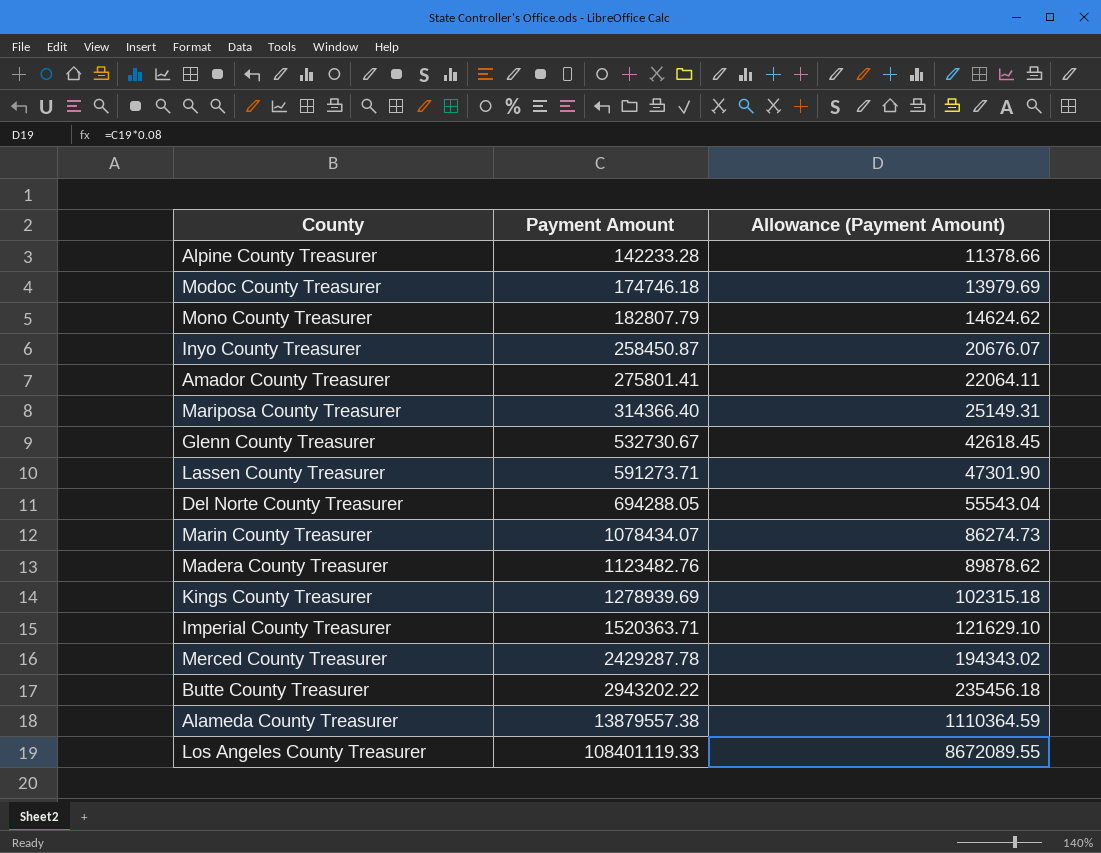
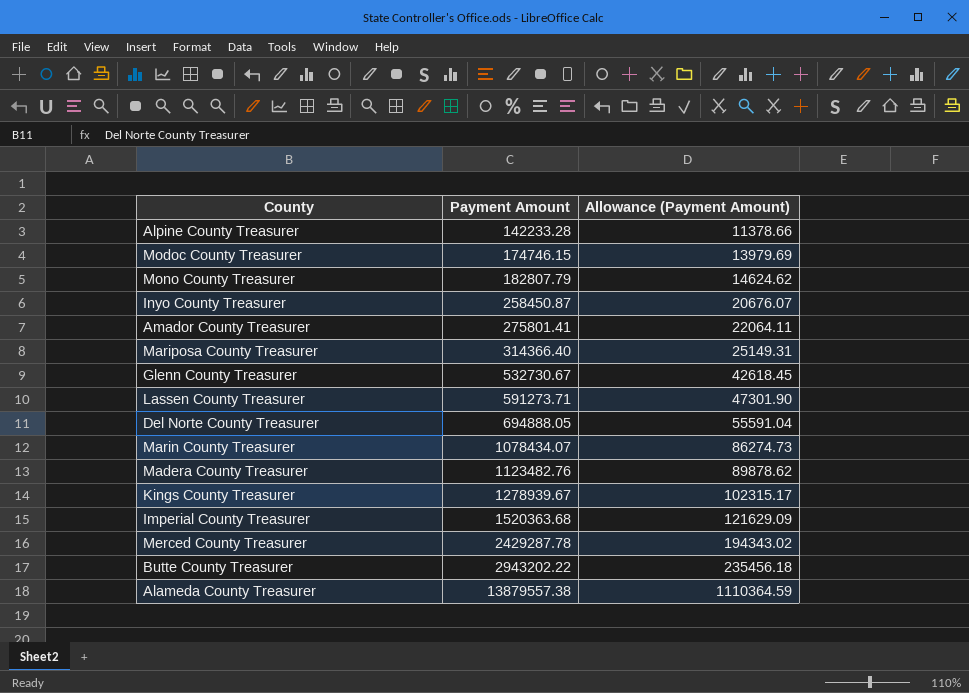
row Los Angeles County Treasurer: 108401119.33 | 8672089.55 -> none
Modoc County Treasurer | Payment Amount: 174746.18 -> 174746.15
Del Norte County Treasurer | Payment Amount: 694288.05 -> 694888.05
Del Norte County Treasurer | Allowance (Payment Amount): 55543.04 -> 55591.04
Kings County Treasurer | Payment Amount: 1278939.69 -> 1278939.67
Kings County Treasurer | Allowance (Payment Amount): 102315.18 -> 102315.17
Imperial County Treasurer | Payment Amount: 1520363.71 -> 1520363.68
Imperial County Treasurer | Allowance (Payment Amount): 121629.10 -> 121629.09

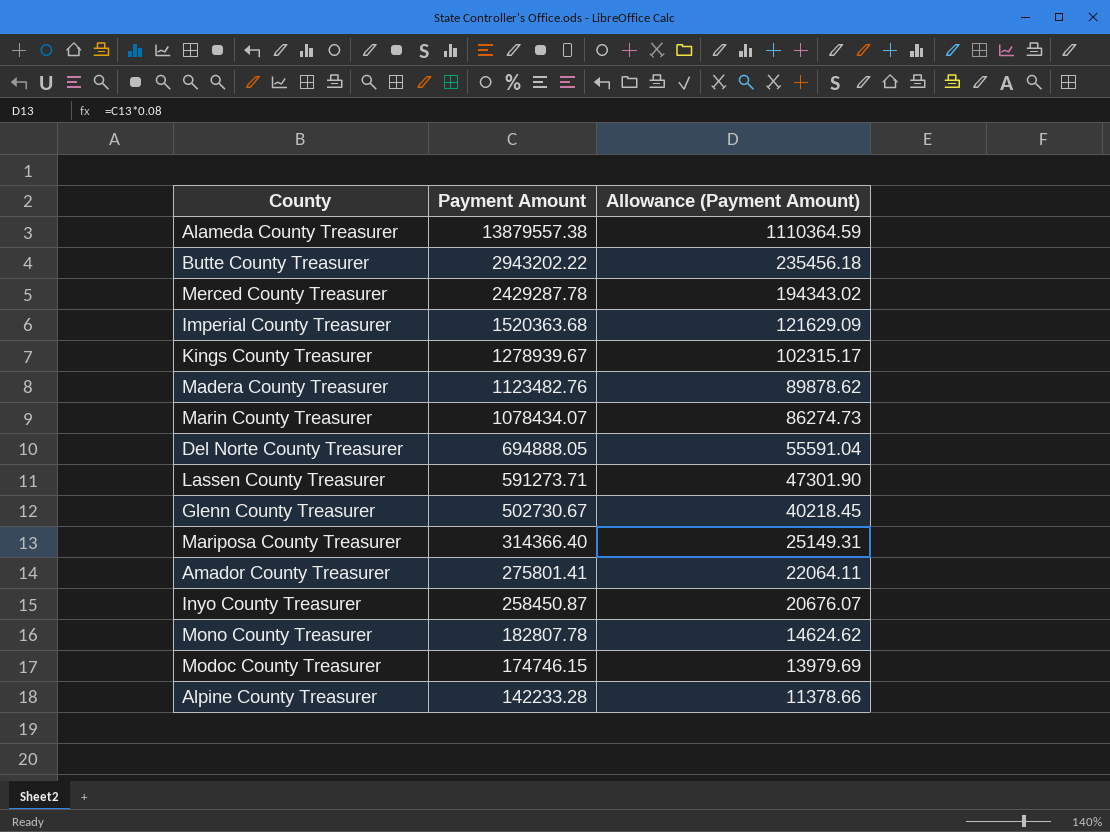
row order: Payment Amount ascending -> Payment Amount descending
Glenn County Treasurer | Payment Amount: 532730.67 -> 502730.67
Glenn County Treasurer | Allowance (Payment Amount): 42618.45 -> 40218.45
Mono County Treasurer | Payment Amount: 182807.79 -> 182807.78

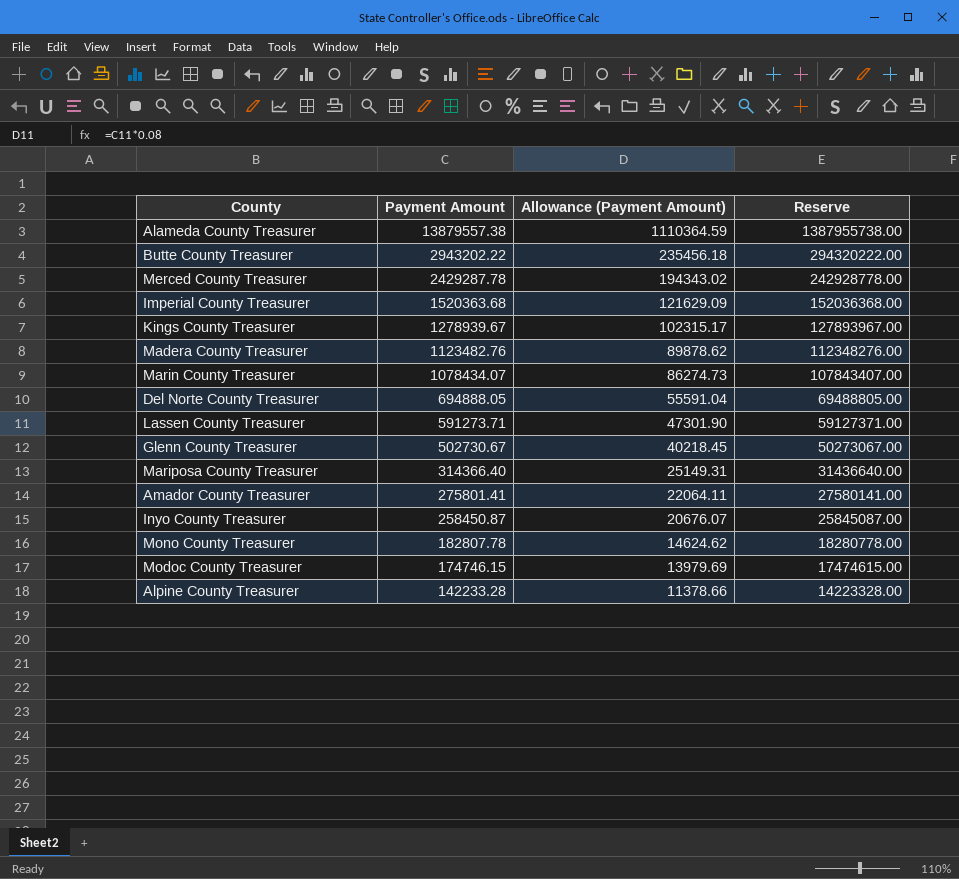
column Reserve | formula: none -> [Payment Amount] * 100

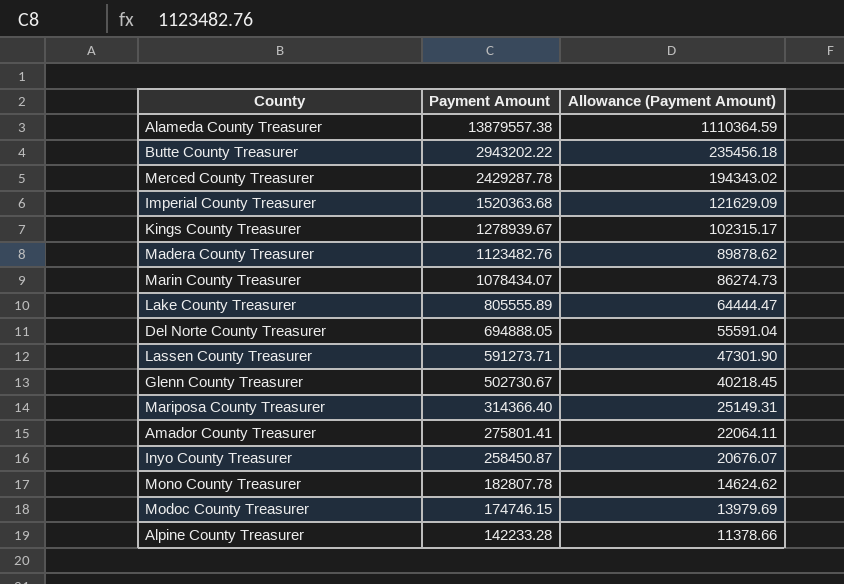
column Reserve | formula: [Payment Amount] * 100 -> none
row Lake County Treasurer: none -> 805555.89 | 64444.47

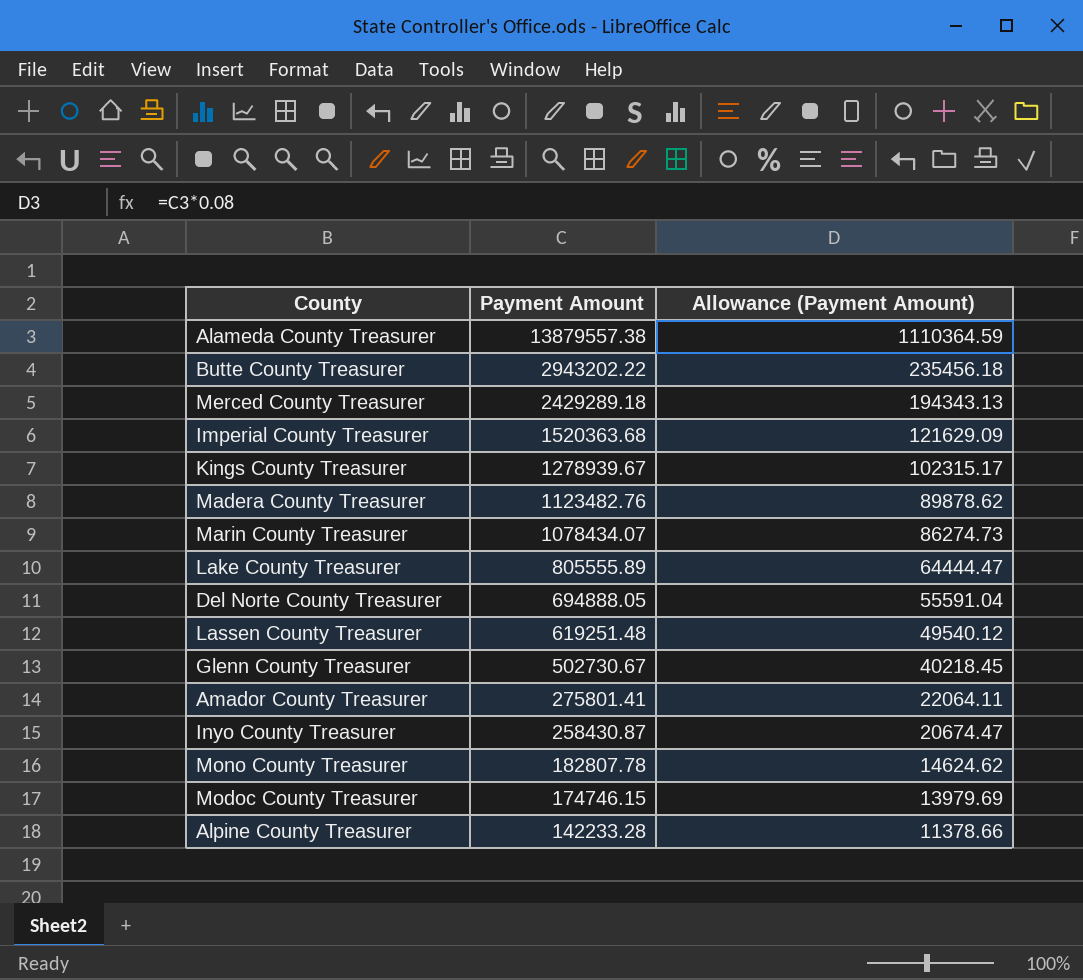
row Mariposa County Treasurer: 314366.40 | 25149.31 -> none
Merced County Treasurer | Payment Amount: 2429287.78 -> 2429289.18
Merced County Treasurer | Allowance (Payment Amount): 194343.02 -> 194343.13
Lassen County Treasurer | Payment Amount: 591273.71 -> 619251.48
Lassen County Treasurer | Allowance (Payment Amount): 47301.90 -> 49540.12
Inyo County Treasurer | Payment Amount: 258450.87 -> 258430.87
Inyo County Treasurer | Allowance (Payment Amount): 20676.07 -> 20674.47

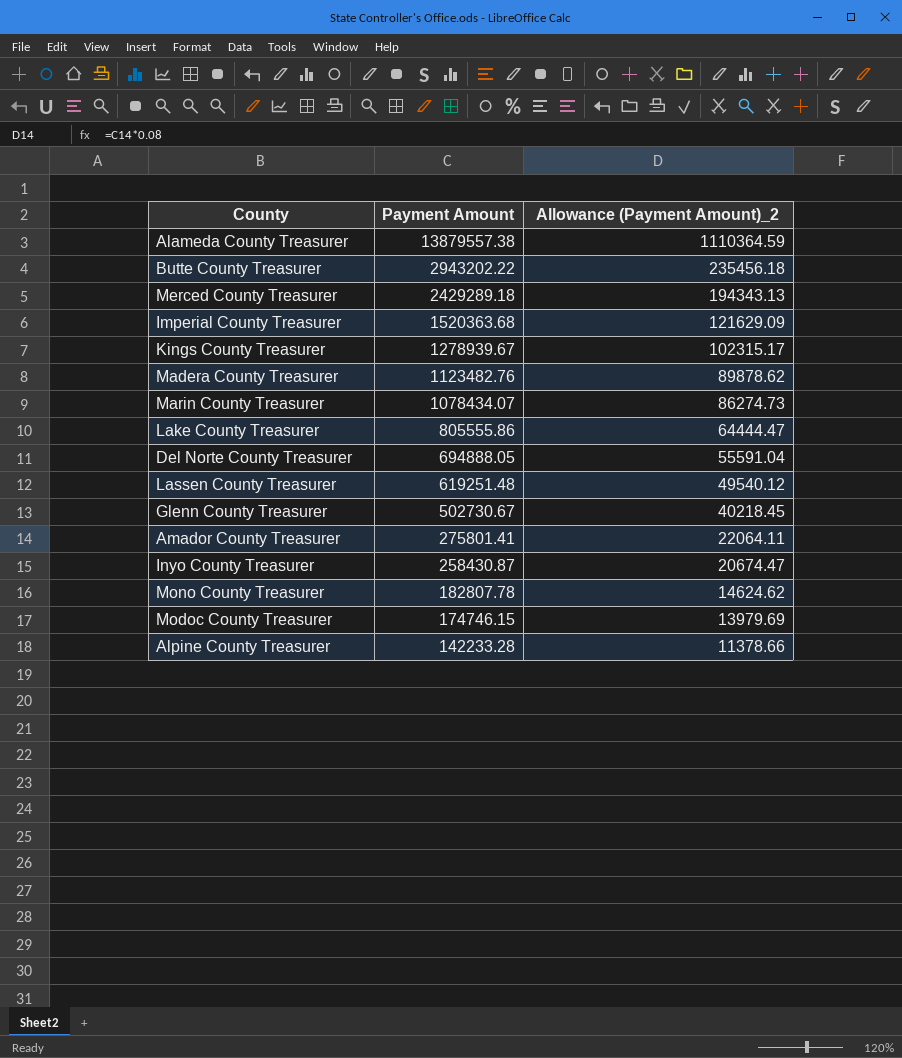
column name: Allowance (Payment Amount) -> Allowance (Payment Amount)_2
Lake County Treasurer | Payment Amount: 805555.89 -> 805555.86

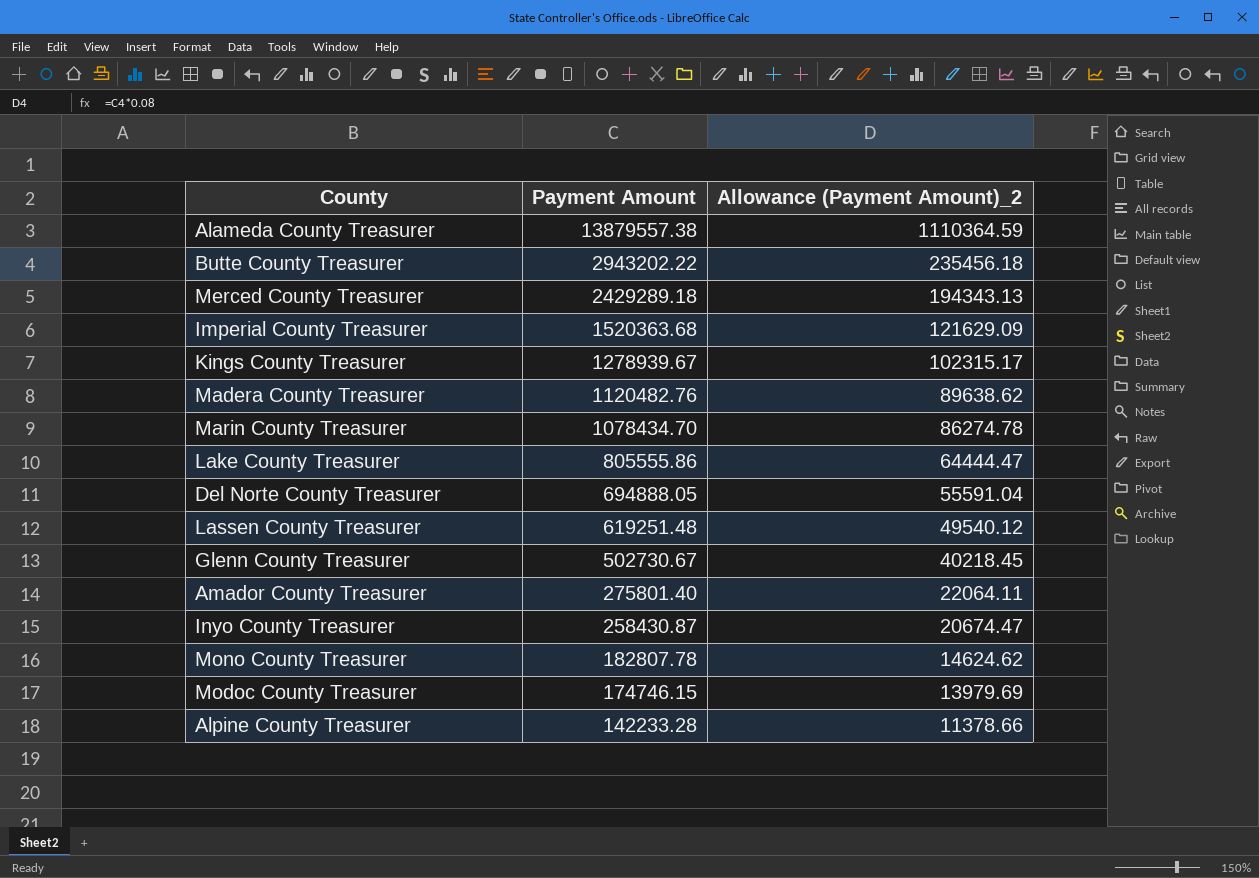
Madera County Treasurer | Payment Amount: 1123482.76 -> 1120482.76
Madera County Treasurer | Allowance (Payment Amount)_2: 89878.62 -> 89638.62
Marin County Treasurer | Payment Amount: 1078434.07 -> 1078434.70
Marin County Treasurer | Allowance (Payment Amount)_2: 86274.73 -> 86274.78
Amador County Treasurer | Payment Amount: 275801.41 -> 275801.40

